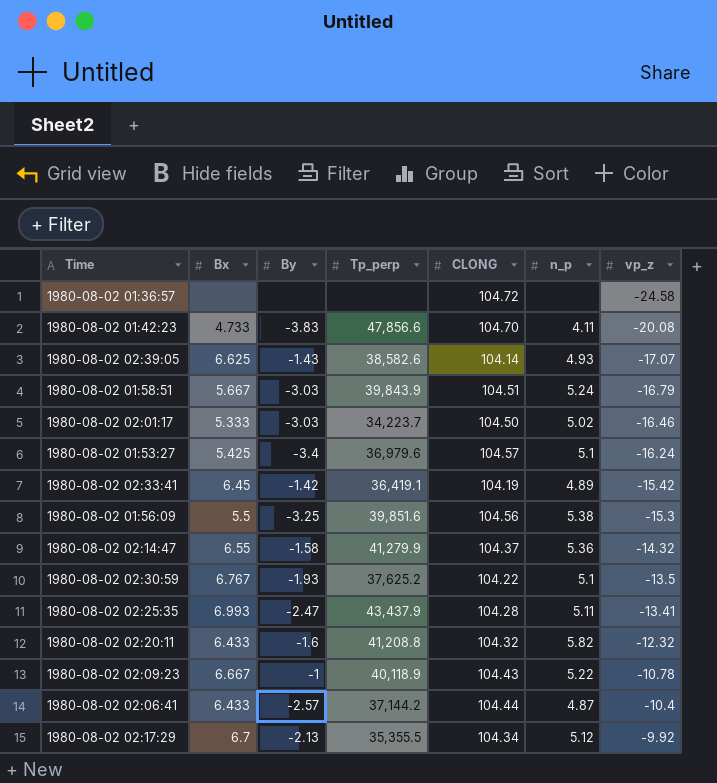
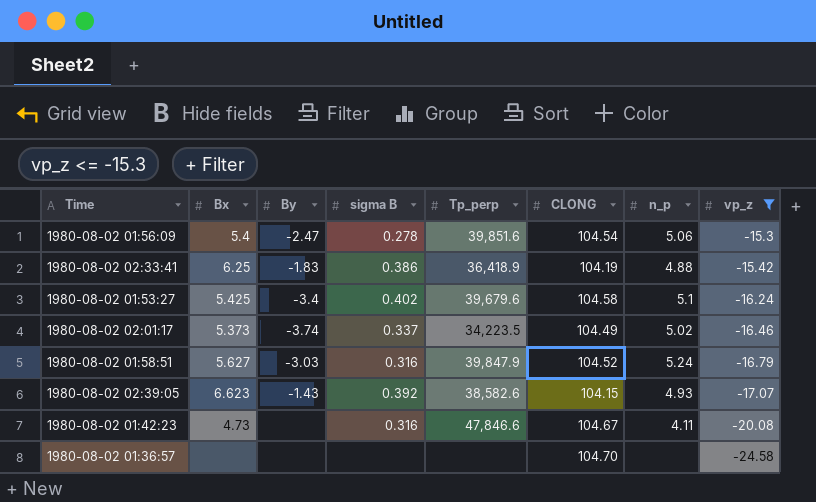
filter: none -> vp_z <= -15.3
row order: vp_z ascending -> vp_z descending
column sigma B | position: none -> 4
1980-08-02 01:56:09 | Bx: 5.5 -> 5.4
1980-08-02 01:56:09 | By: -3.25 -> -2.47
1980-08-02 01:56:09 | CLONG: 104.56 -> 104.54
1980-08-02 01:56:09 | n_p: 5.38 -> 5.06
1980-08-02 02:33:41 | Bx: 6.45 -> 6.25
1980-08-02 02:33:41 | By: -1.42 -> -1.83
1980-08-02 02:33:41 | Tp_perp: 36,419.1 -> 36,418.9
1980-08-02 02:33:41 | n_p: 4.89 -> 4.88
1980-08-02 01:53:27 | Tp_perp: 36,979.6 -> 39,679.6
1980-08-02 01:53:27 | CLONG: 104.57 -> 104.58
1980-08-02 02:01:17 | Bx: 5.333 -> 5.373
1980-08-02 02:01:17 | By: -3.03 -> -3.74
1980-08-02 02:01:17 | Tp_perp: 34,223.7 -> 34,223.5
1980-08-02 02:01:17 | CLONG: 104.50 -> 104.49
1980-08-02 01:58:51 | Bx: 5.667 -> 5.627
1980-08-02 01:58:51 | Tp_perp: 39,843.9 -> 39,847.9
1980-08-02 01:58:51 | CLONG: 104.51 -> 104.52
1980-08-02 02:39:05 | Bx: 6.625 -> 6.623
1980-08-02 02:39:05 | CLONG: 104.14 -> 104.15
1980-08-02 01:42:23 | Bx: 4.733 -> 4.73
1980-08-02 01:42:23 | By: -3.83 -> none
1980-08-02 01:42:23 | Tp_perp: 47,856.6 -> 47,846.6
1980-08-02 01:42:23 | CLONG: 104.70 -> 104.67
1980-08-02 01:36:57 | CLONG: 104.72 -> 104.70

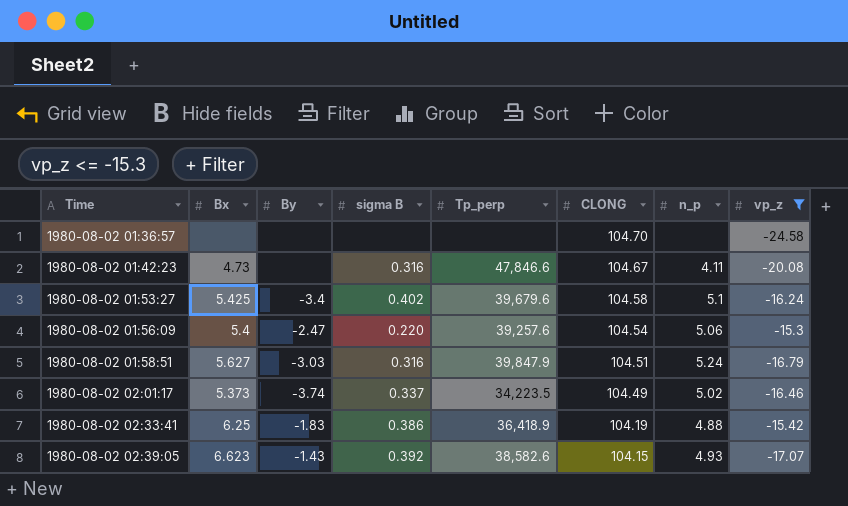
row order: vp_z descending -> Time ascending
1980-08-02 01:56:09 | sigma B: 0.278 -> 0.220
1980-08-02 01:56:09 | Tp_perp: 39,851.6 -> 39,257.6
1980-08-02 01:58:51 | CLONG: 104.52 -> 104.51

